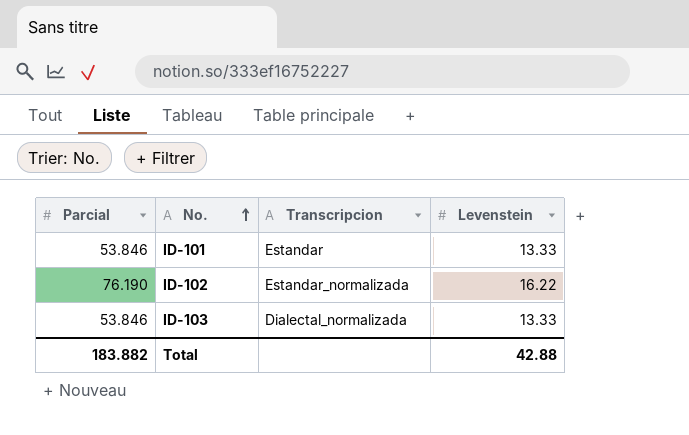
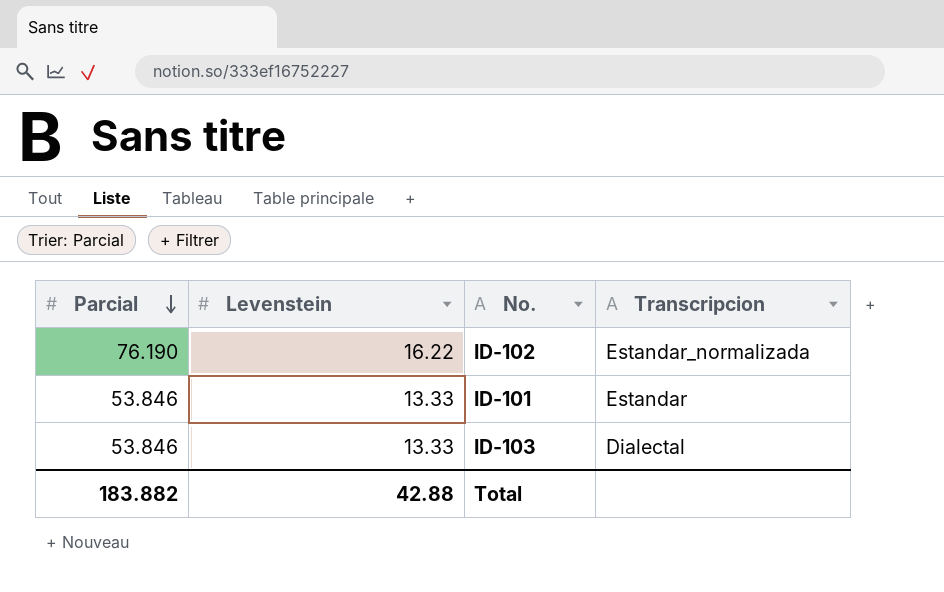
row order: No. ascending -> Parcial descending
column Levenstein | position: 4 -> 2
ID-103 | Transcripcion: Dialectal_normalizada -> Dialectal

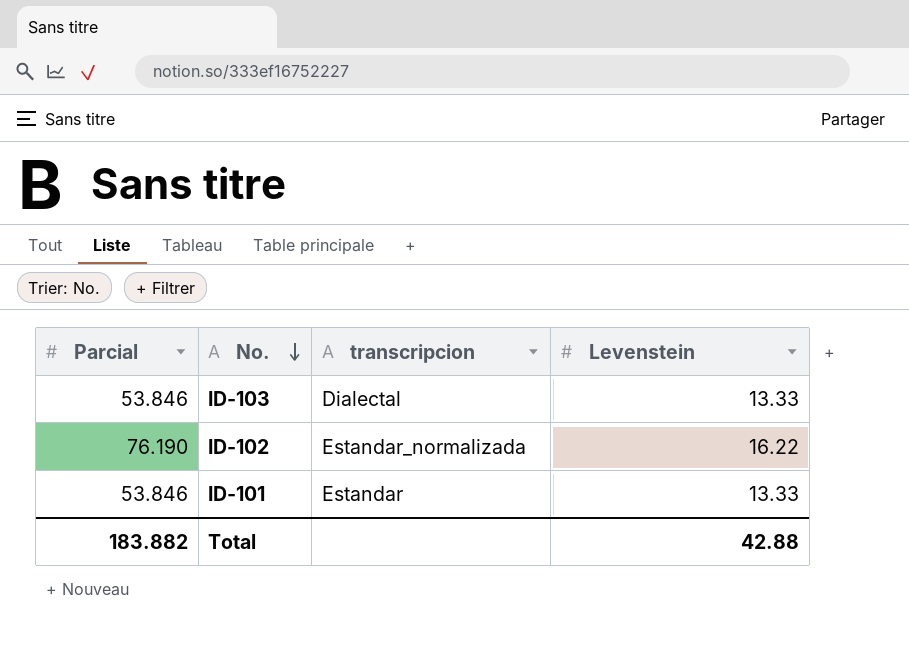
row order: Parcial descending -> No. descending
column name: Transcripcion -> transcripcion
column Levenstein | position: 2 -> 4

